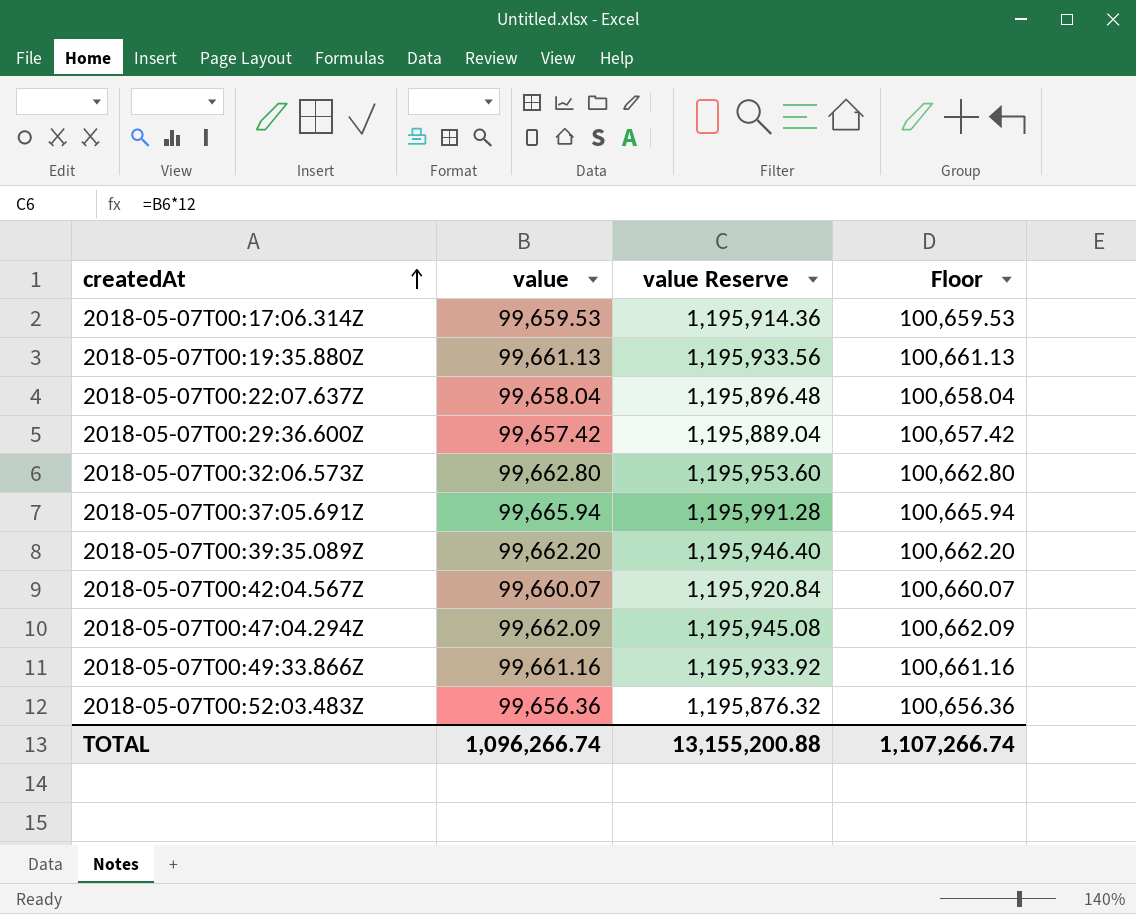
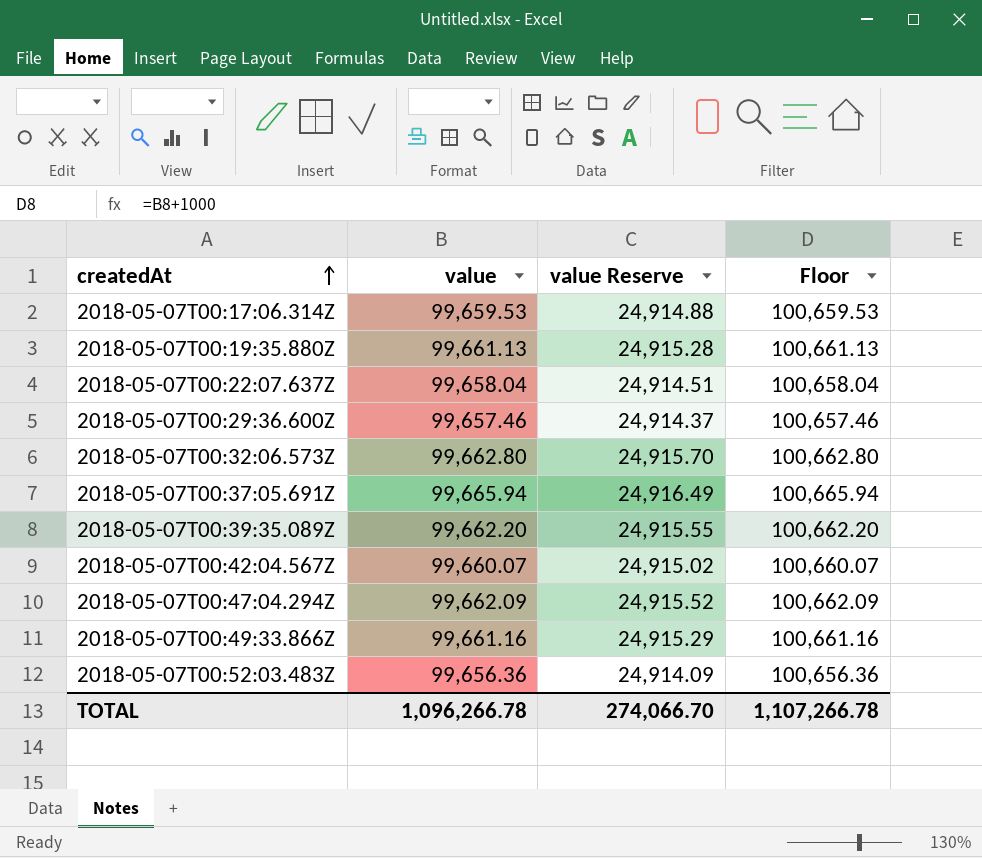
column value Reserve | formula: [value] * 12 -> [value] * 0.25
2018-05-07T00:29:36.600Z | value: 99,657.42 -> 99,657.46
2018-05-07T00:29:36.600Z | Floor: 100,657.42 -> 100,657.46
TOTAL | value: 1,096,266.74 -> 1,096,266.78
TOTAL | value Reserve: 13,155,200.88 -> 274,066.70
TOTAL | Floor: 1,107,266.74 -> 1,107,266.78

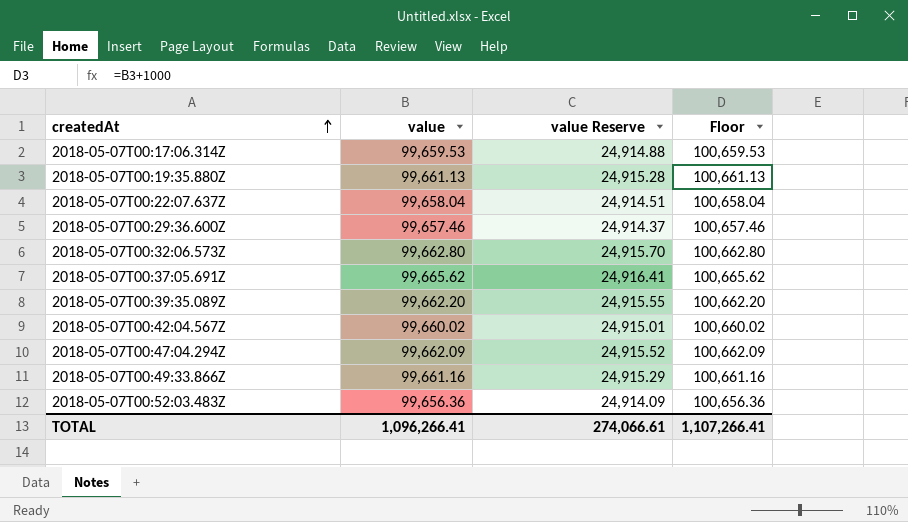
2018-05-07T00:37:05.691Z | value: 99,665.94 -> 99,665.62
2018-05-07T00:37:05.691Z | value Reserve: 24,916.49 -> 24,916.41
2018-05-07T00:37:05.691Z | Floor: 100,665.94 -> 100,665.62
2018-05-07T00:42:04.567Z | value: 99,660.07 -> 99,660.02
2018-05-07T00:42:04.567Z | value Reserve: 24,915.02 -> 24,915.01
2018-05-07T00:42:04.567Z | Floor: 100,660.07 -> 100,660.02
TOTAL | value: 1,096,266.78 -> 1,096,266.41
TOTAL | value Reserve: 274,066.70 -> 274,066.61
TOTAL | Floor: 1,107,266.78 -> 1,107,266.41

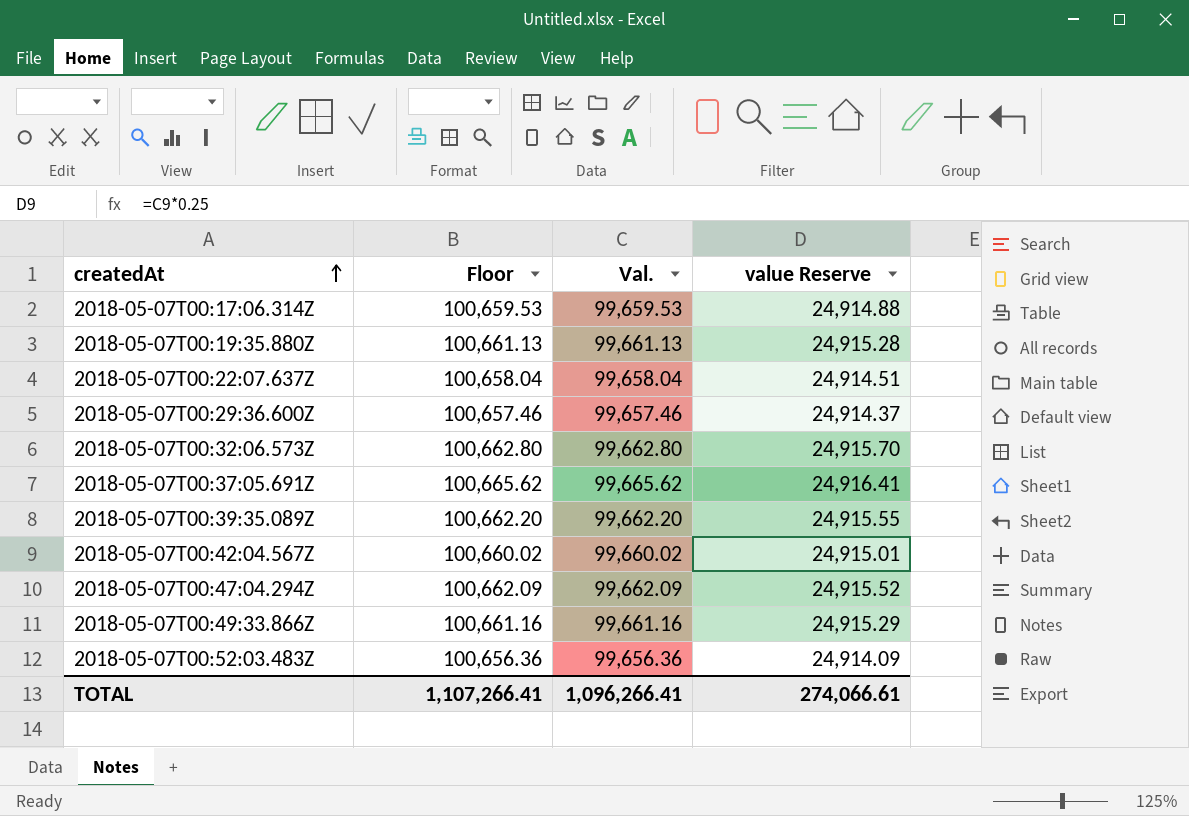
column Floor | position: 4 -> 2
column name: value -> Val.

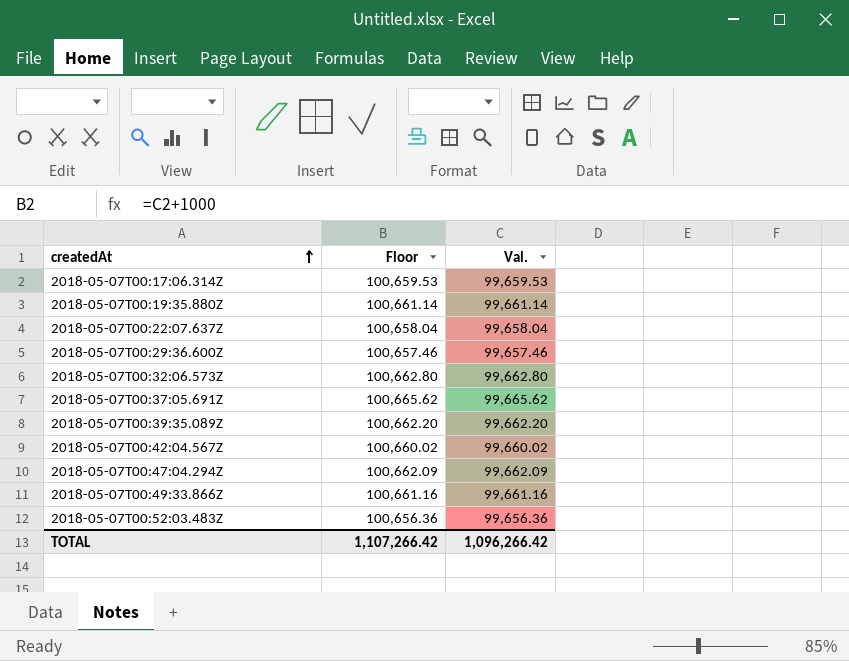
column value Reserve | formula: [Val.] * 0.25 -> none
2018-05-07T00:19:35.880Z | Floor: 100,661.13 -> 100,661.14
2018-05-07T00:19:35.880Z | Val.: 99,661.13 -> 99,661.14
TOTAL | Floor: 1,107,266.41 -> 1,107,266.42
TOTAL | Val.: 1,096,266.41 -> 1,096,266.42

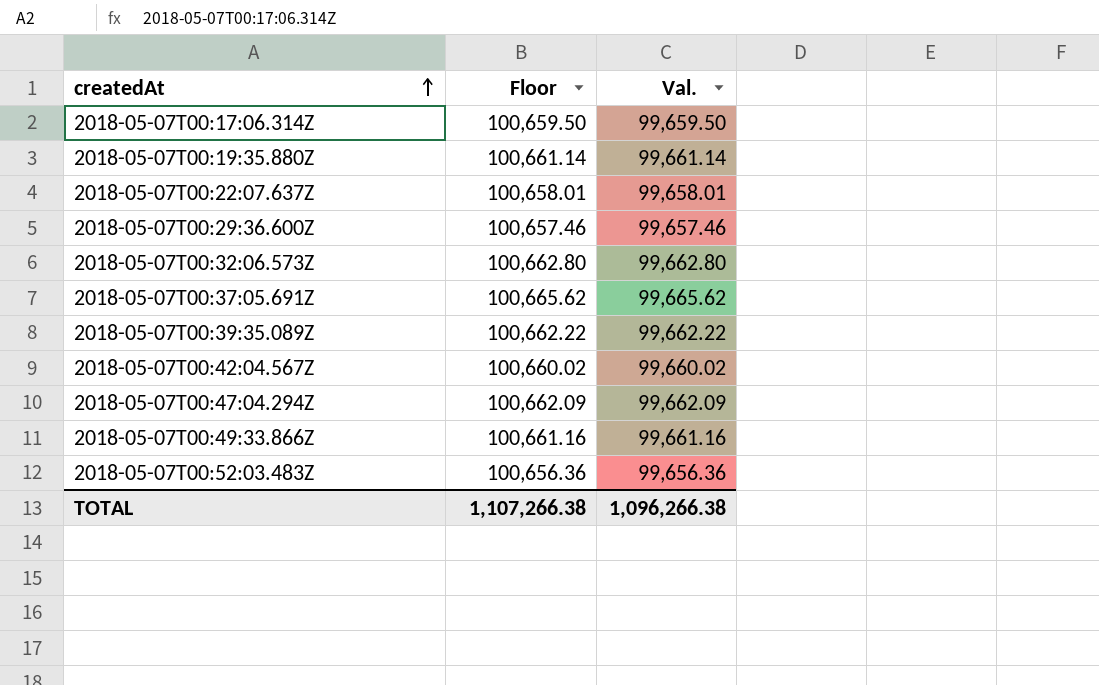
2018-05-07T00:17:06.314Z | Floor: 100,659.53 -> 100,659.50
2018-05-07T00:17:06.314Z | Val.: 99,659.53 -> 99,659.50
2018-05-07T00:22:07.637Z | Floor: 100,658.04 -> 100,658.01
2018-05-07T00:22:07.637Z | Val.: 99,658.04 -> 99,658.01
2018-05-07T00:39:35.089Z | Floor: 100,662.20 -> 100,662.22
2018-05-07T00:39:35.089Z | Val.: 99,662.20 -> 99,662.22
TOTAL | Floor: 1,107,266.42 -> 1,107,266.38
TOTAL | Val.: 1,096,266.42 -> 1,096,266.38

